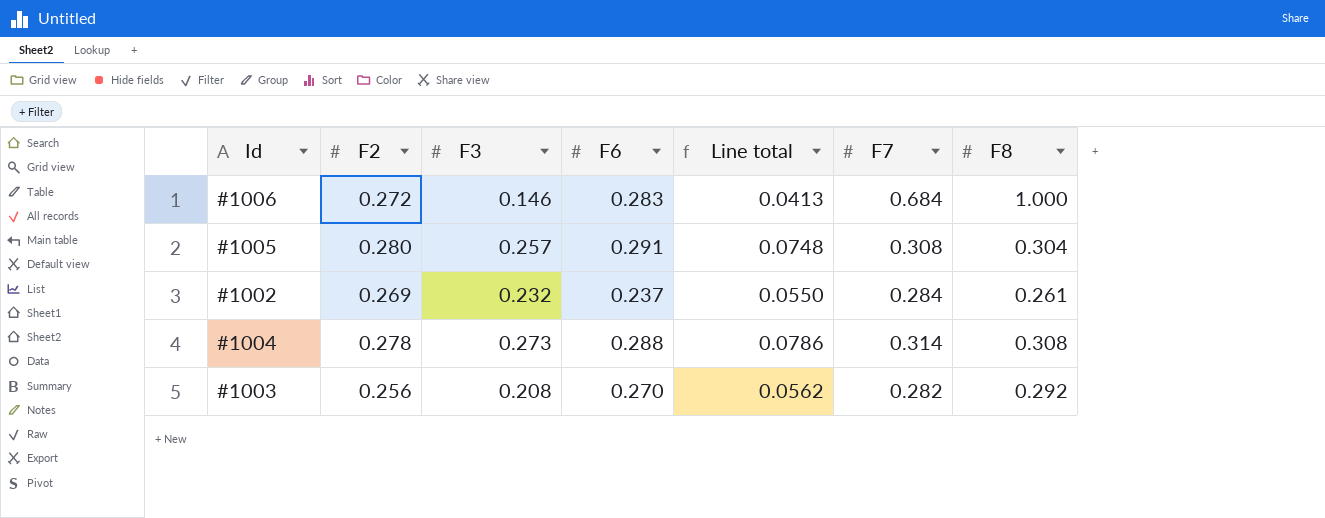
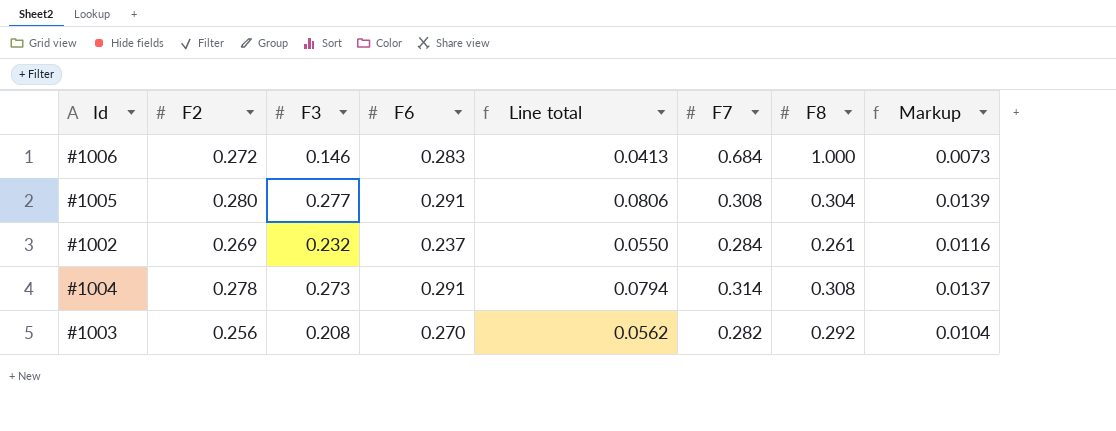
column Markup | formula: none -> [F3] * 0.05
#1005 | F3: 0.257 -> 0.277
#1005 | Line total: 0.0748 -> 0.0806
#1004 | F6: 0.288 -> 0.291
#1004 | Line total: 0.0786 -> 0.0794

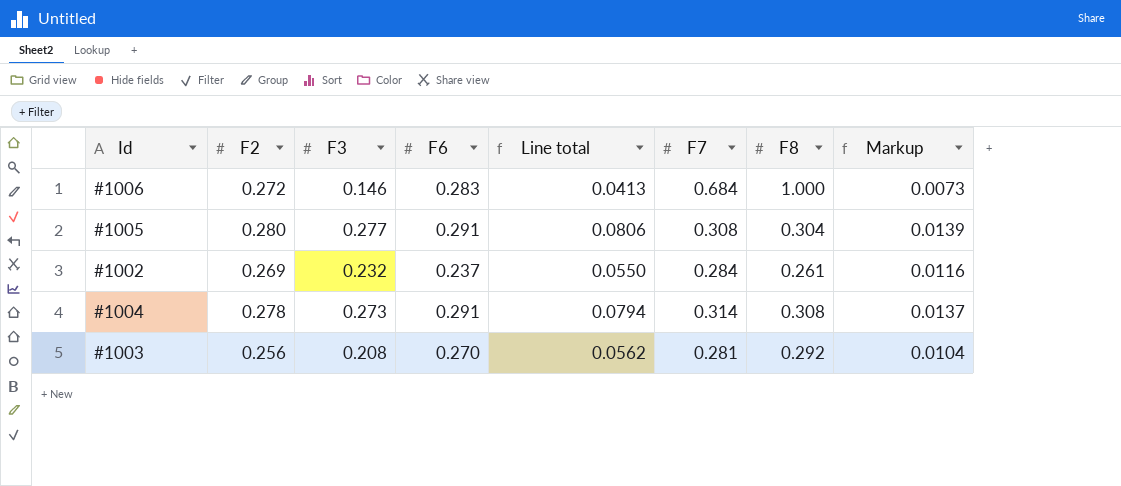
#1003 | F7: 0.282 -> 0.281

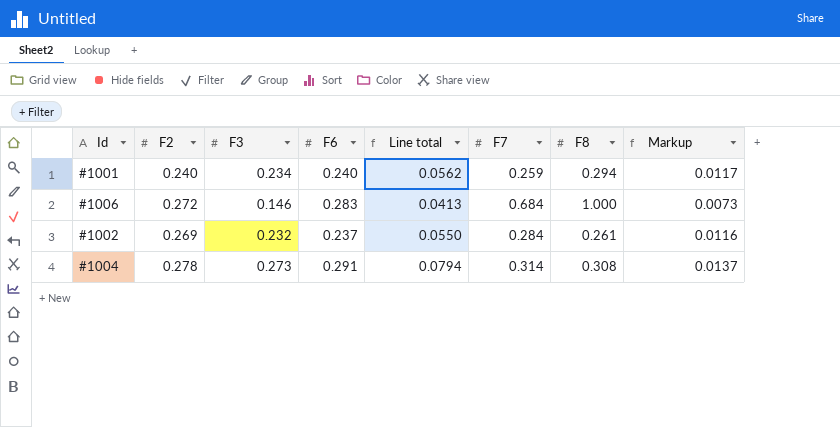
row #1005: 0.280 | 0.277 | 0.291 | 0.0806 | 0.308 | 0.304 | 0.0139 -> none
row #1003: 0.256 | 0.208 | 0.270 | 0.0562 | 0.281 | 0.292 | 0.0104 -> none
row #1001: none -> 0.240 | 0.234 | 0.240 | 0.0562 | 0.259 | 0.294 | 0.0117

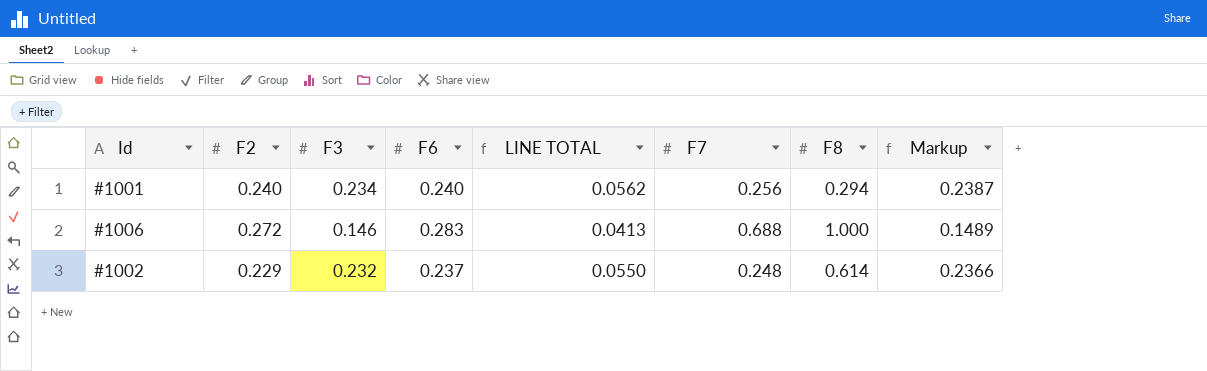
column name: Line total -> LINE TOTAL
column Markup | formula: [F3] * 0.05 -> [F3] * 1.02
row #1004: 0.278 | 0.273 | 0.291 | 0.0794 | 0.314 | 0.308 | 0.0137 -> none
#1001 | F7: 0.259 -> 0.256
#1006 | F7: 0.684 -> 0.688
#1002 | F2: 0.269 -> 0.229
#1002 | F7: 0.284 -> 0.248
#1002 | F8: 0.261 -> 0.614

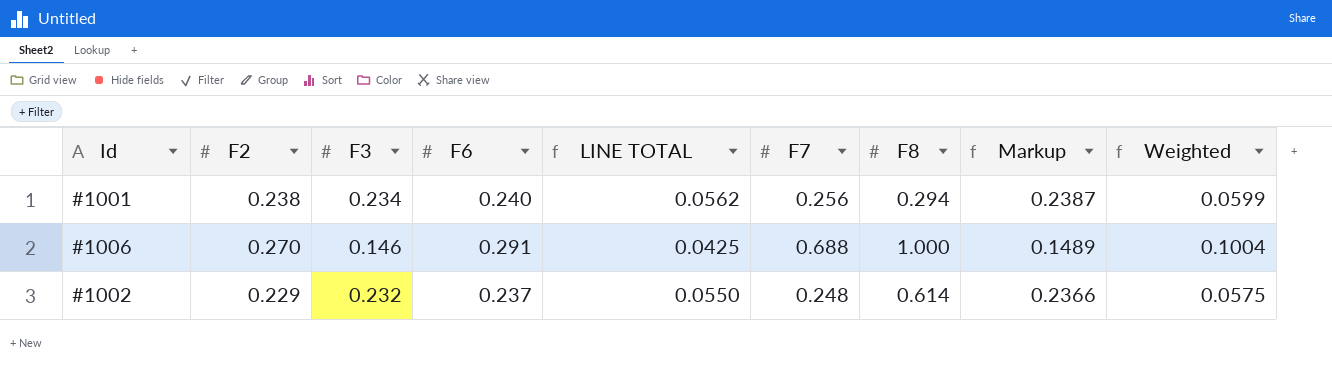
column Weighted | formula: none -> [F3] * [F7]
#1001 | F2: 0.240 -> 0.238
#1006 | F2: 0.272 -> 0.270
#1006 | F6: 0.283 -> 0.291
#1006 | LINE TOTAL: 0.0413 -> 0.0425

